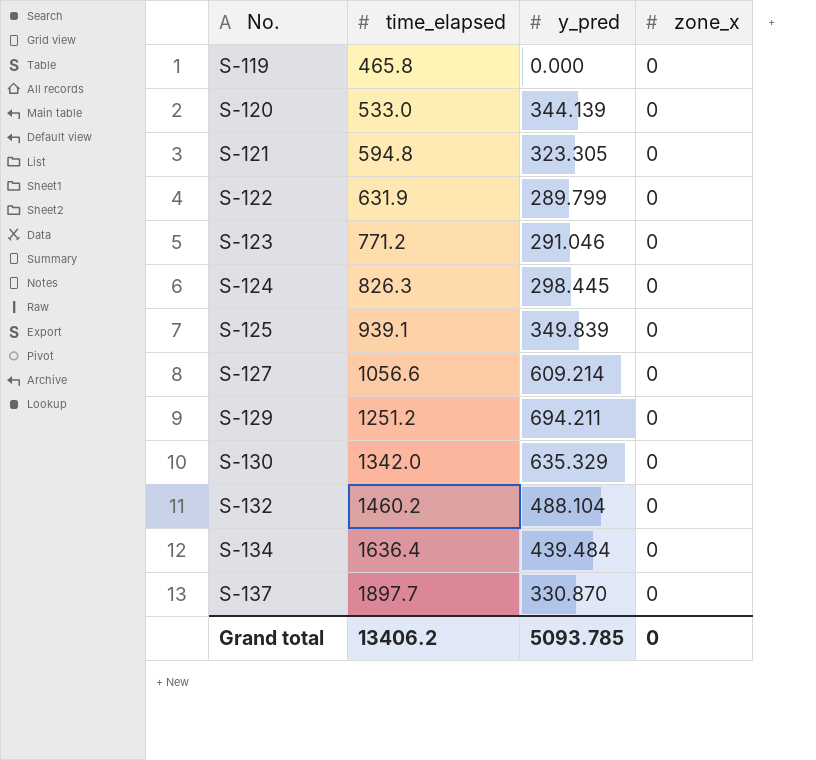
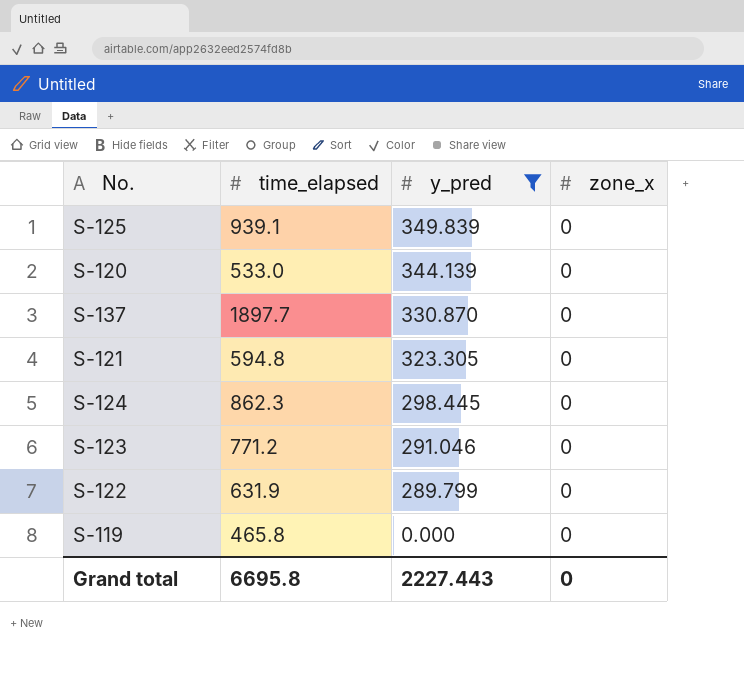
filter: none -> y_pred <= 349.839
row order: No. ascending -> y_pred descending
S-124 | time_elapsed: 826.3 -> 862.3
Grand total | time_elapsed: 13406.2 -> 6695.8
Grand total | y_pred: 5093.785 -> 2227.443

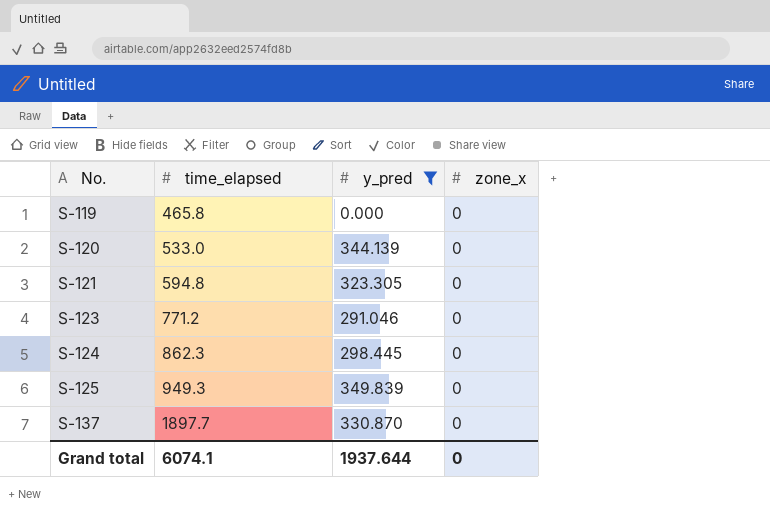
row order: y_pred descending -> No. ascending
row S-122: 631.9 | 289.799 | 0 -> none
S-125 | time_elapsed: 939.1 -> 949.3
Grand total | time_elapsed: 6695.8 -> 6074.1
Grand total | y_pred: 2227.443 -> 1937.644

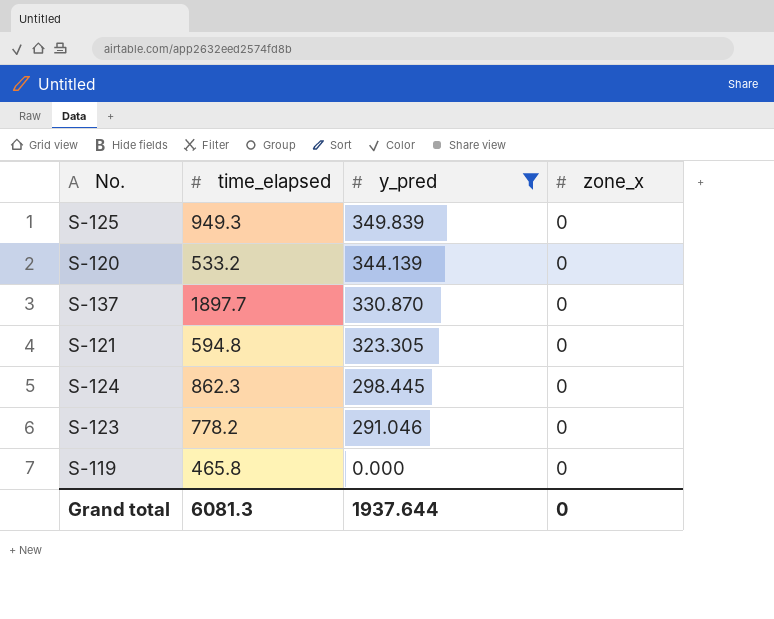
row order: No. ascending -> y_pred descending
S-120 | time_elapsed: 533.0 -> 533.2
S-123 | time_elapsed: 771.2 -> 778.2
Grand total | time_elapsed: 6074.1 -> 6081.3

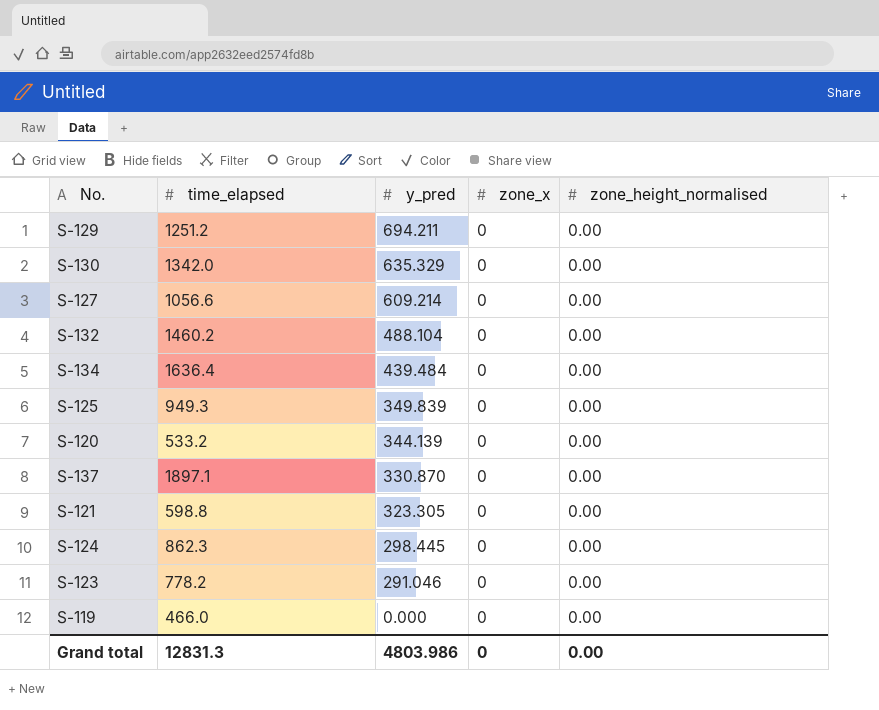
filter: y_pred <= 349.839 -> none
column zone_height_normalised | position: none -> 5
S-137 | time_elapsed: 1897.7 -> 1897.1
S-121 | time_elapsed: 594.8 -> 598.8
S-119 | time_elapsed: 465.8 -> 466.0
Grand total | time_elapsed: 6081.3 -> 12831.3
Grand total | y_pred: 1937.644 -> 4803.986

